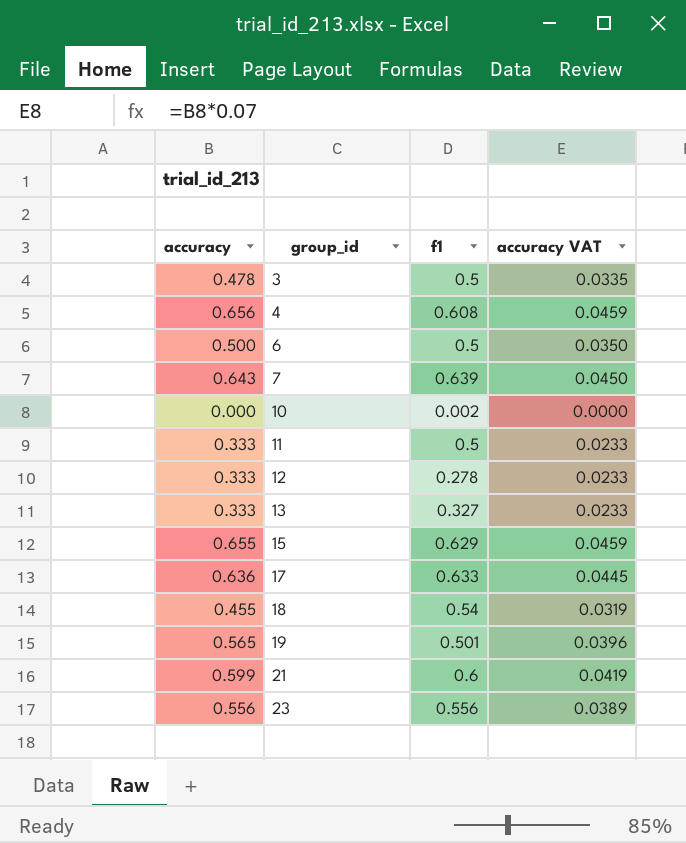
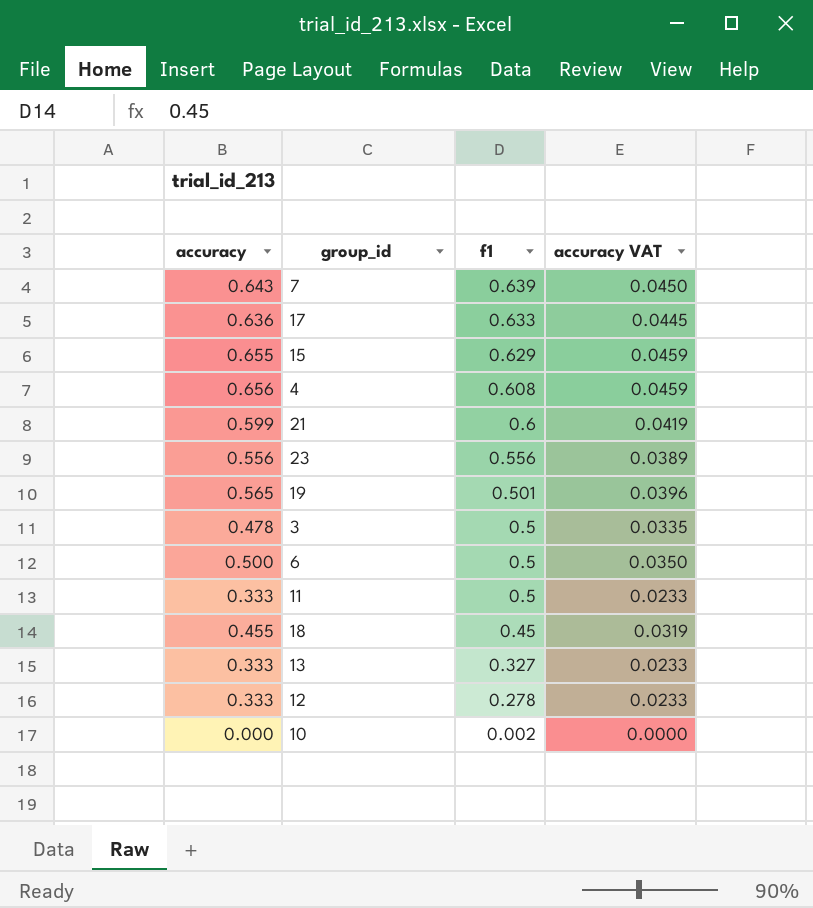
row order: group_id ascending -> f1 descending
18 | f1: 0.54 -> 0.45

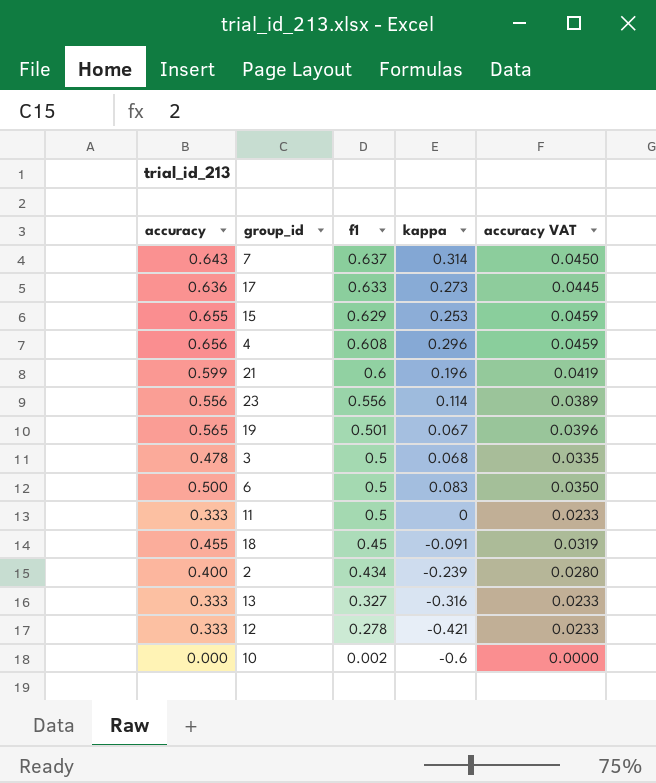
column kappa | position: none -> 4
7 | f1: 0.639 -> 0.637
row 2: none -> 0.400 | 0.434 | -0.239 | 0.0280

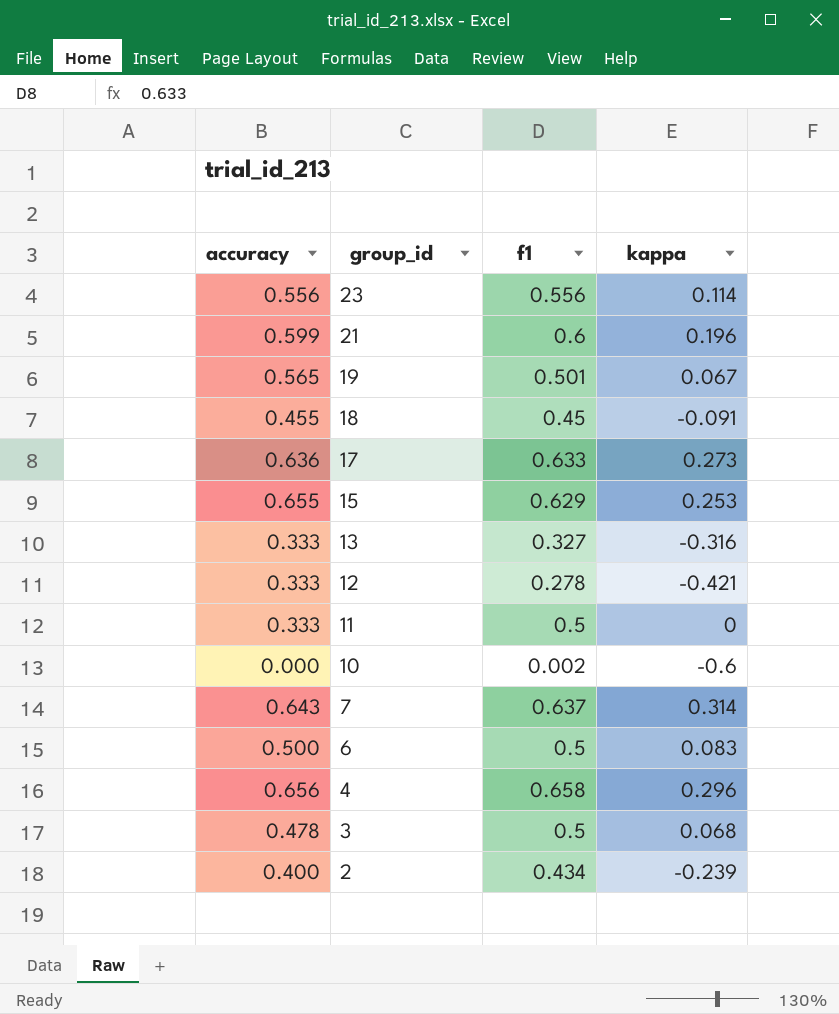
row order: f1 descending -> group_id descending
column accuracy VAT | formula: [accuracy] * 0.07 -> none
4 | f1: 0.608 -> 0.658

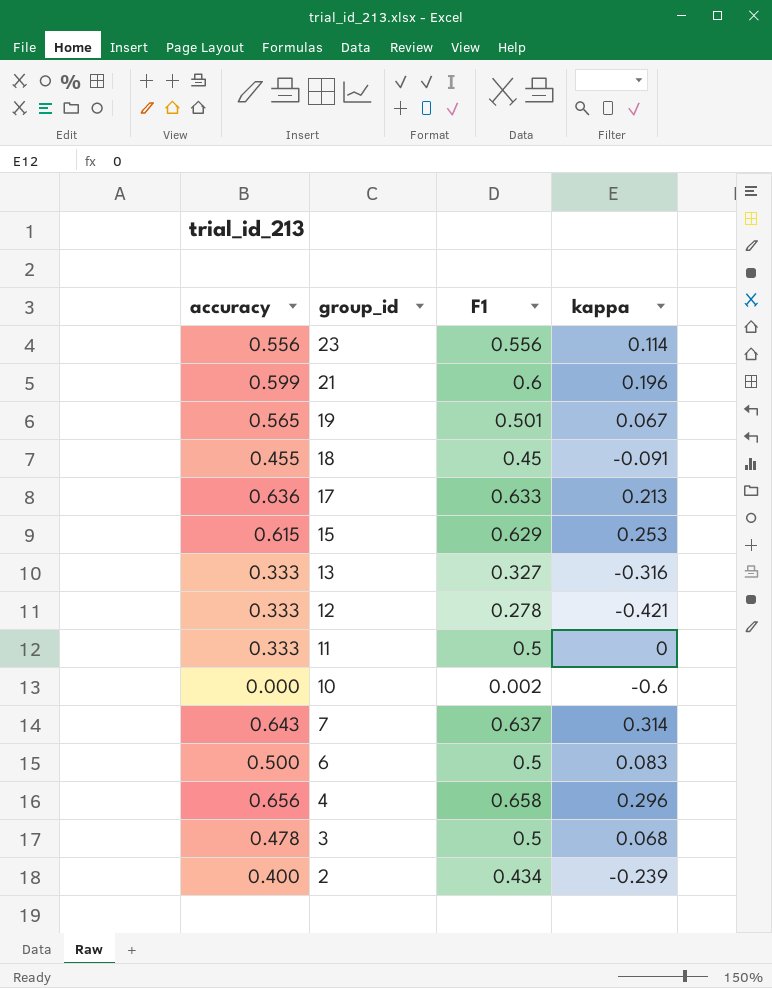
column name: f1 -> F1
17 | kappa: 0.273 -> 0.213
15 | accuracy: 0.655 -> 0.615

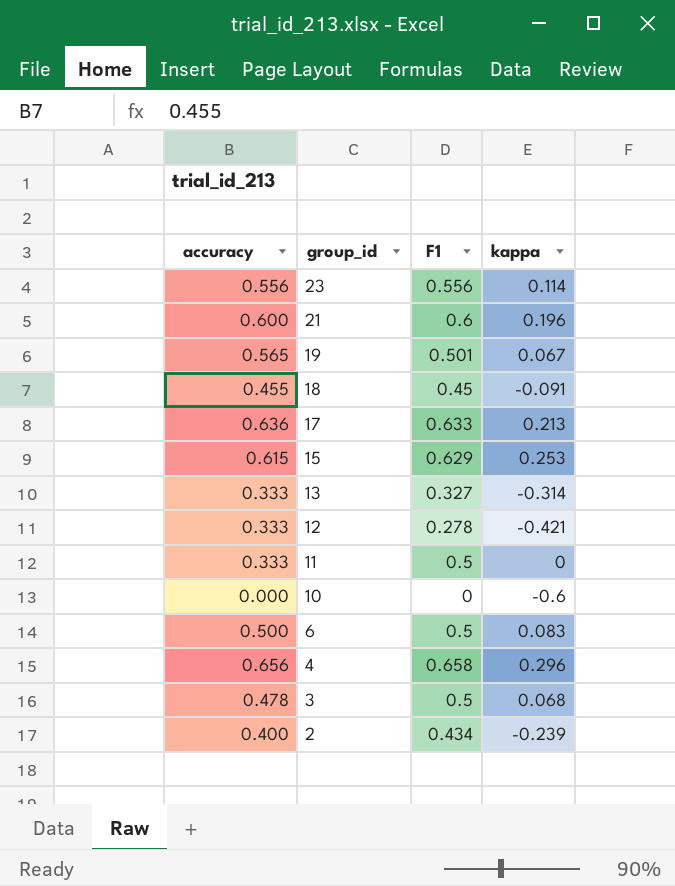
row 7: 0.643 | 0.637 | 0.314 -> none
21 | accuracy: 0.599 -> 0.600
13 | kappa: -0.316 -> -0.314
10 | F1: 0.002 -> 0

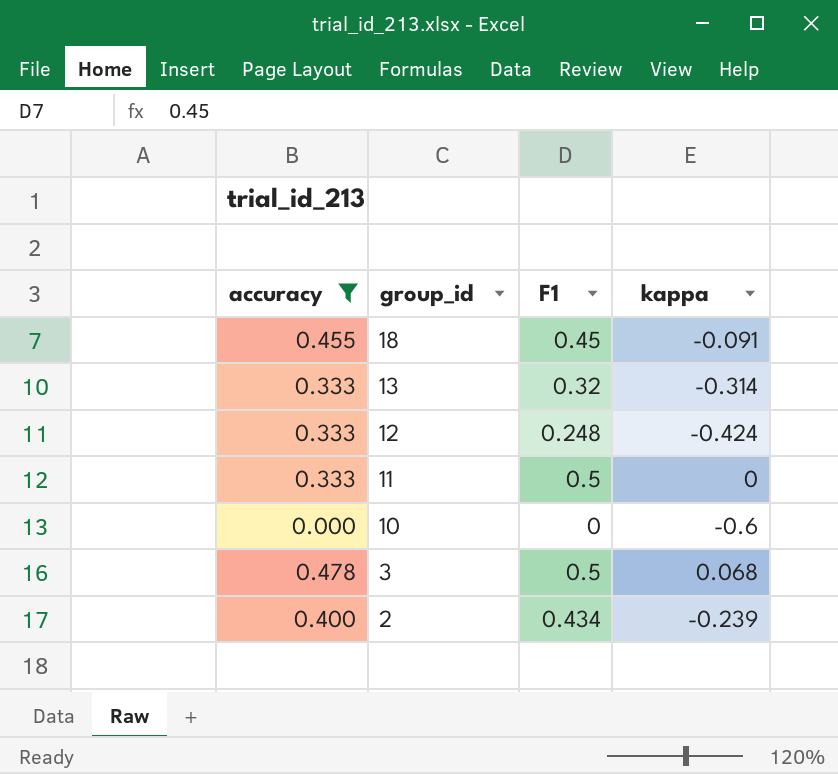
filter: none -> accuracy <= 0.478
13 | F1: 0.327 -> 0.32
12 | F1: 0.278 -> 0.248
12 | kappa: -0.421 -> -0.424

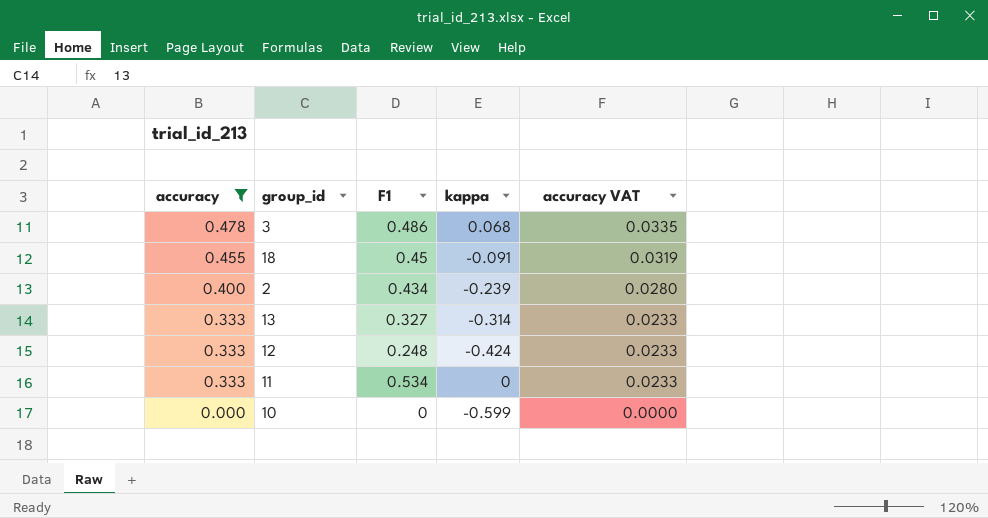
row order: group_id descending -> accuracy descending
column accuracy VAT | formula: none -> [accuracy] * 0.07
3 | F1: 0.5 -> 0.486
13 | F1: 0.32 -> 0.327
11 | F1: 0.5 -> 0.534
10 | kappa: -0.6 -> -0.599

